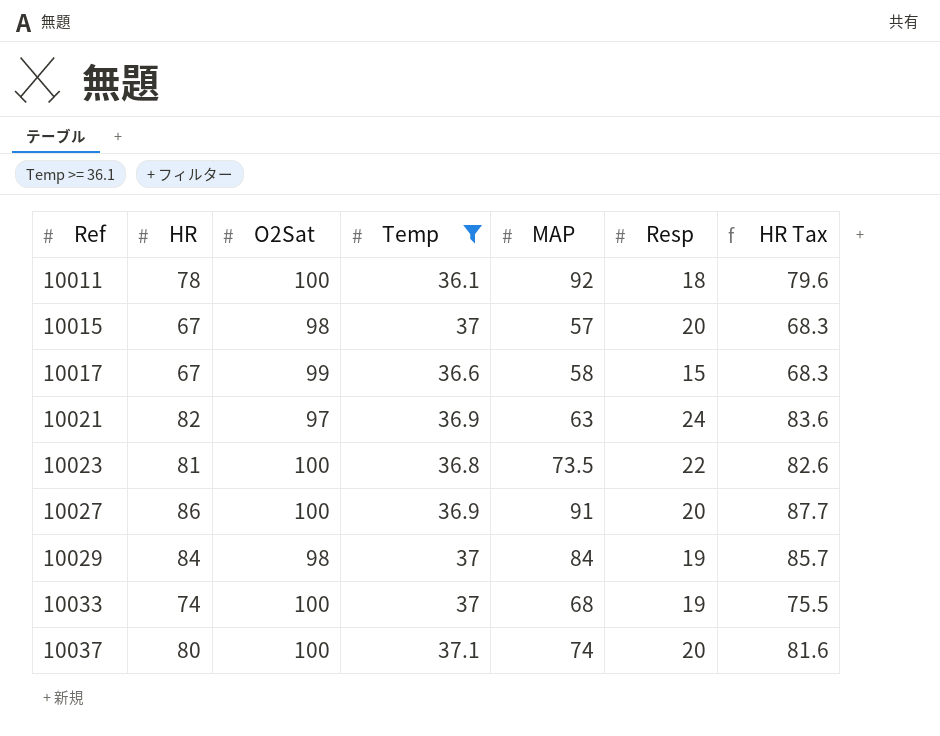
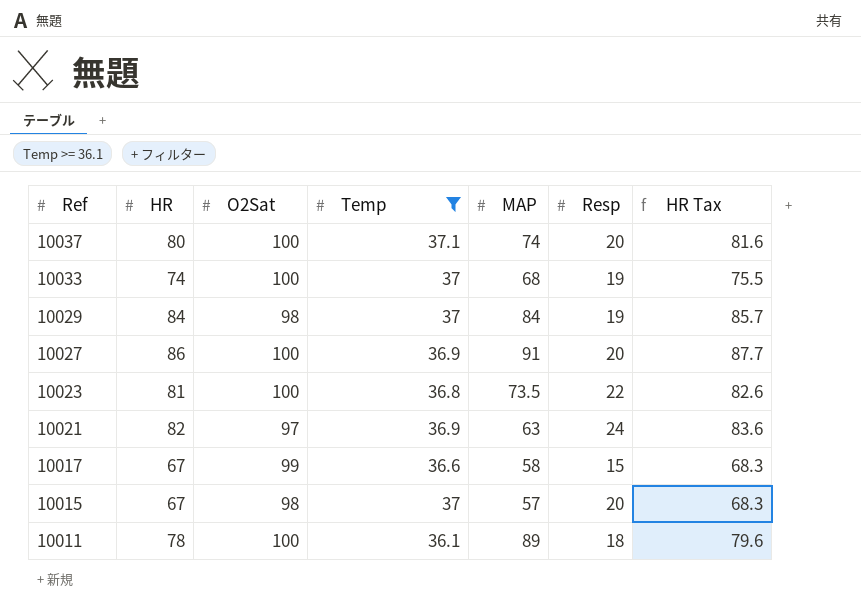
row order: Ref ascending -> Ref descending
10011 | MAP: 92 -> 89

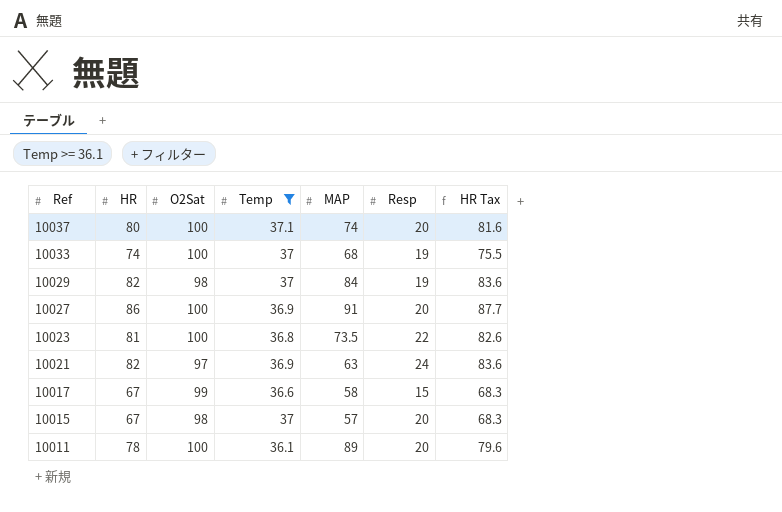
10029 | HR: 84 -> 82
10029 | HR Tax: 85.7 -> 83.6
10011 | Resp: 18 -> 20

